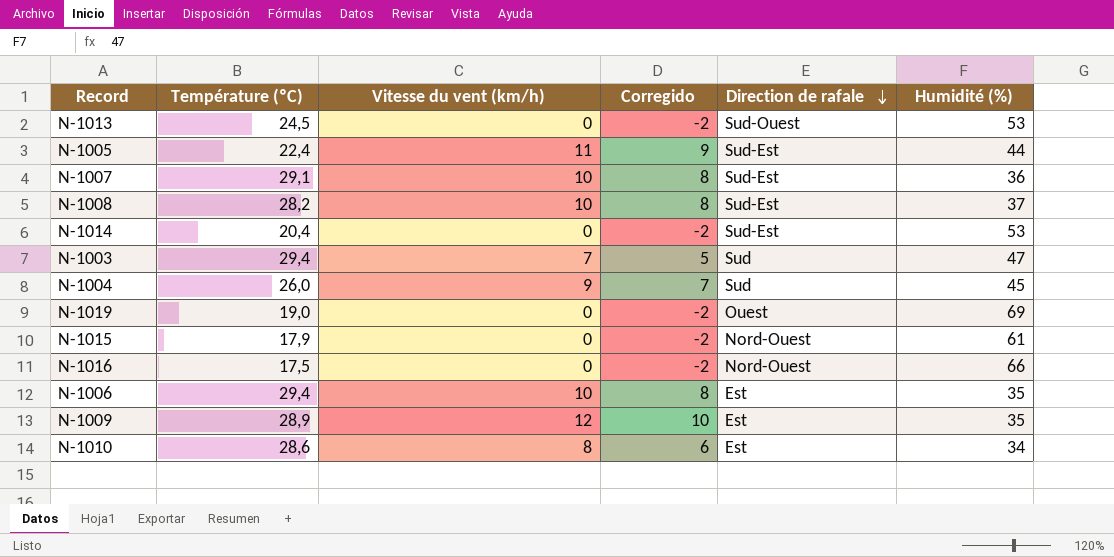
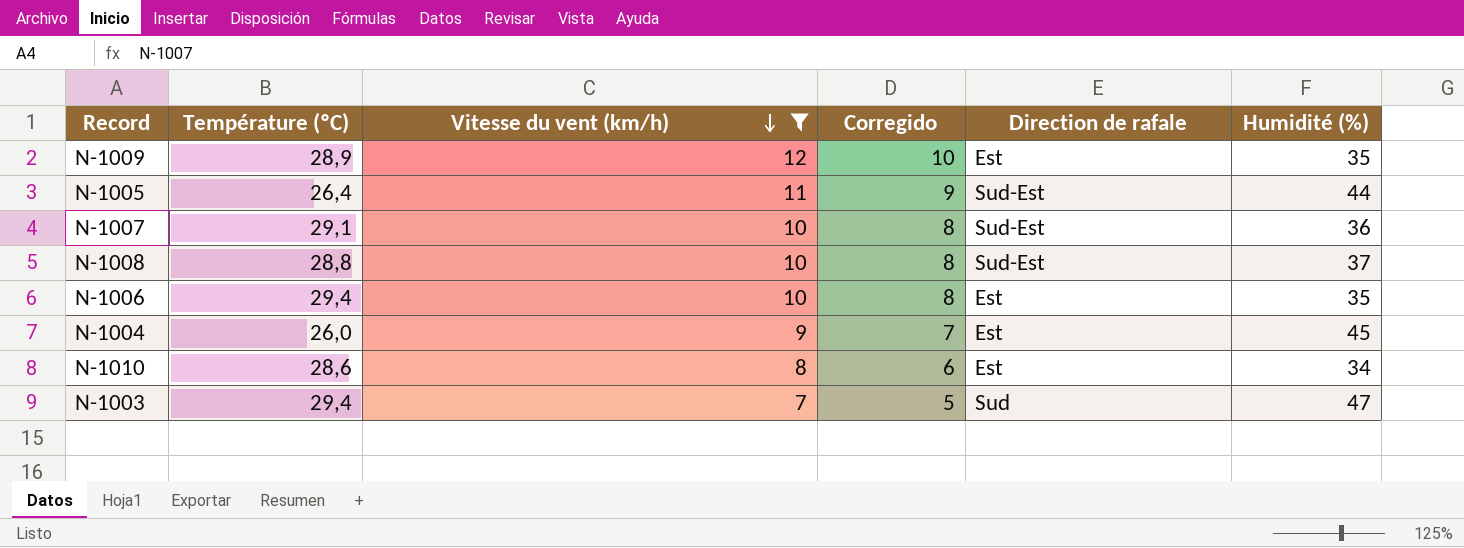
filter: none -> Vitesse du vent (km/h) != 0
row order: Direction de rafale descending -> Vitesse du vent (km/h) descending
N-1005 | Température (ºC): 22,4 -> 26,4
N-1008 | Température (ºC): 28,2 -> 28,8
N-1004 | Direction de rafale: Sud -> Est

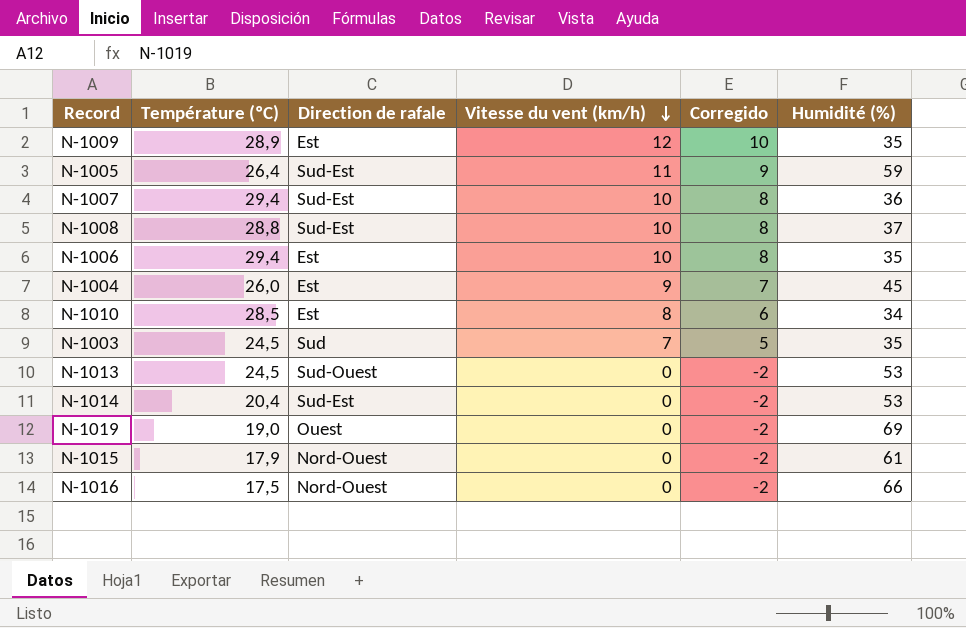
filter: Vitesse du vent (km/h) != 0 -> none
column Direction de rafale | position: 5 -> 3
N-1005 | Humidité (%): 44 -> 59
N-1007 | Température (ºC): 29,1 -> 29,4
N-1010 | Température (ºC): 28,6 -> 28,5
N-1003 | Température (ºC): 29,4 -> 24,5
N-1003 | Humidité (%): 47 -> 35

